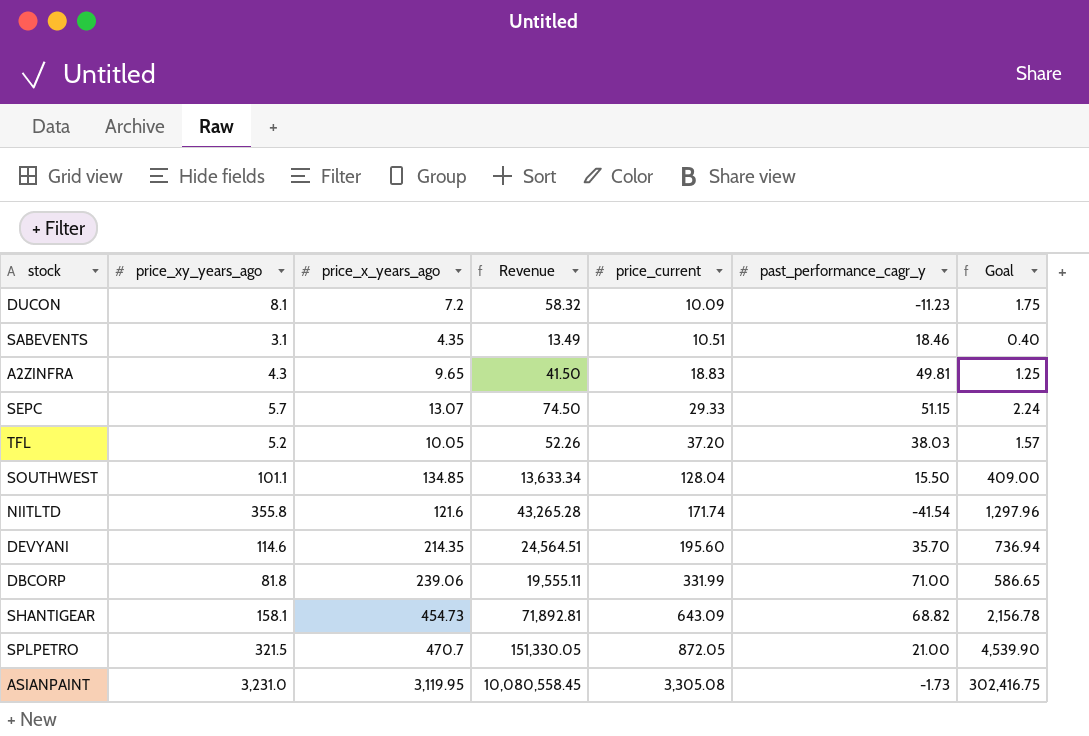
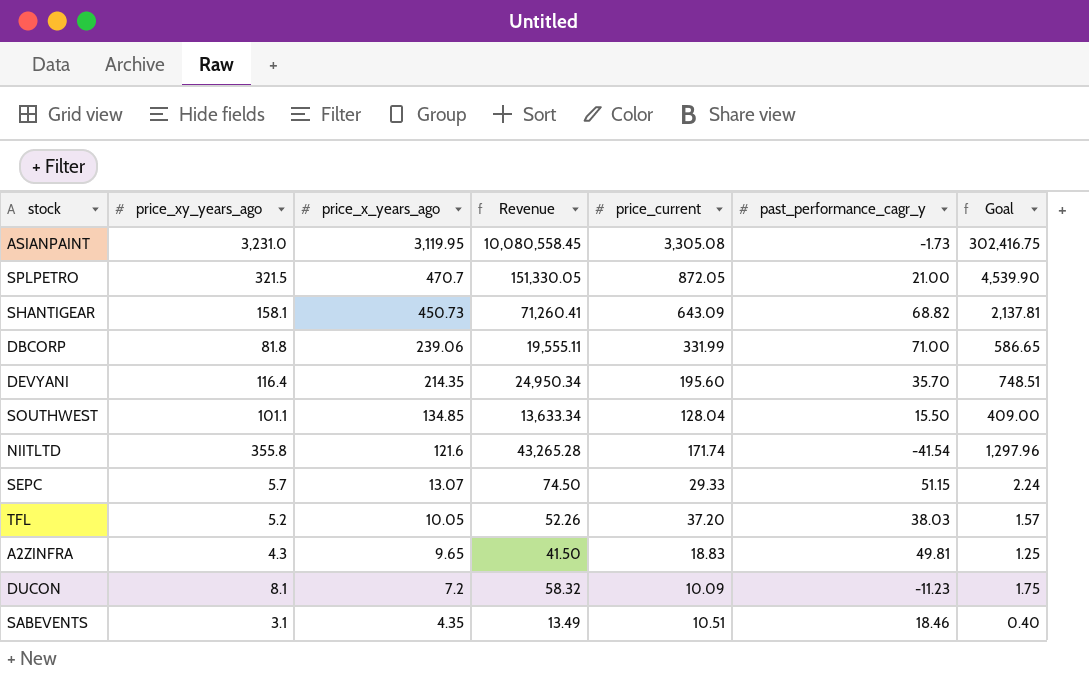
row order: price_current ascending -> price_x_years_ago descending
SHANTIGEAR | price_x_years_ago: 454.73 -> 450.73
SHANTIGEAR | Revenue: 71,892.81 -> 71,260.41
SHANTIGEAR | Goal: 2,156.78 -> 2,137.81
DEVYANI | price_xy_years_ago: 114.6 -> 116.4
DEVYANI | Revenue: 24,564.51 -> 24,950.34
DEVYANI | Goal: 736.94 -> 748.51

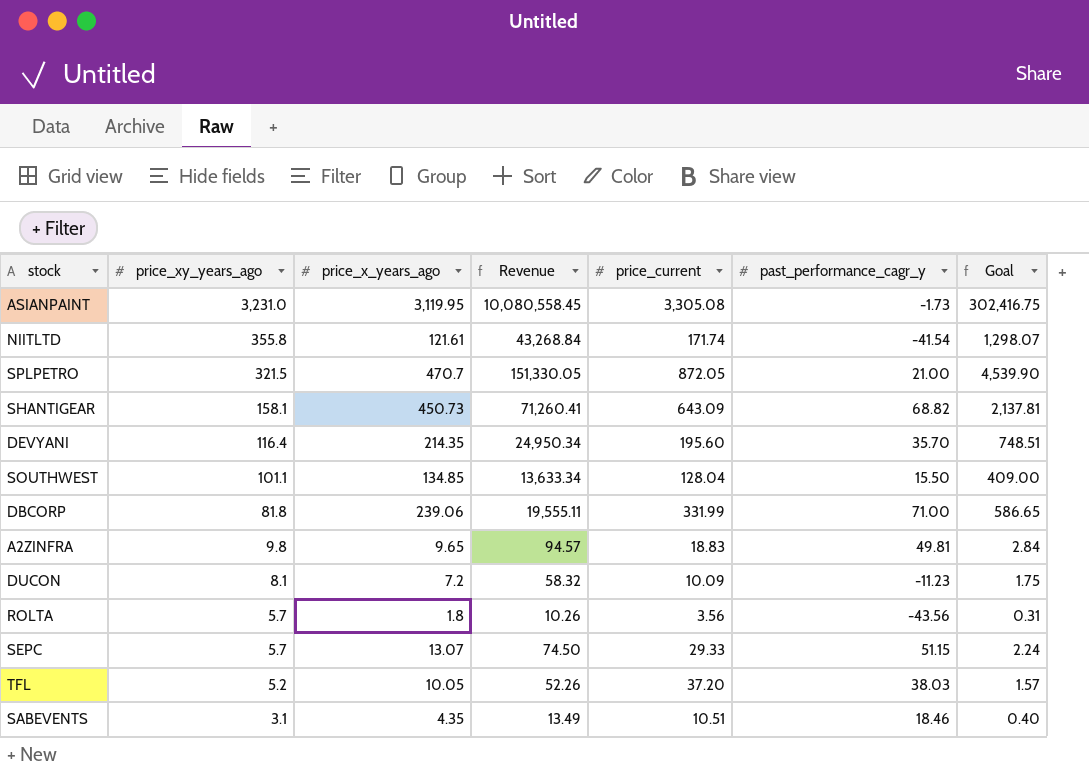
row order: price_x_years_ago descending -> price_xy_years_ago descending
NIITLTD | price_x_years_ago: 121.6 -> 121.61
NIITLTD | Revenue: 43,265.28 -> 43,268.84
NIITLTD | Goal: 1,297.96 -> 1,298.07
A2ZINFRA | price_xy_years_ago: 4.3 -> 9.8
A2ZINFRA | Revenue: 41.50 -> 94.57
A2ZINFRA | Goal: 1.25 -> 2.84
row ROLTA: none -> 5.7 | 1.8 | 10.26 | 3.56 | -43.56 | 0.31

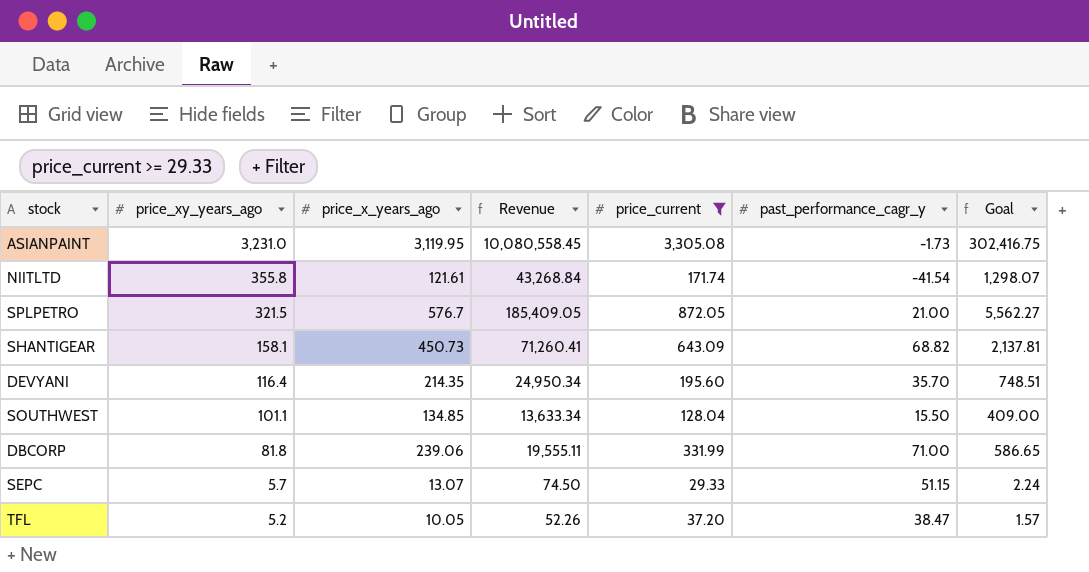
filter: none -> price_current >= 29.33
SPLPETRO | price_x_years_ago: 470.7 -> 576.7
SPLPETRO | Revenue: 151,330.05 -> 185,409.05
SPLPETRO | Goal: 4,539.90 -> 5,562.27
TFL | past_performance_cagr_y: 38.03 -> 38.47

